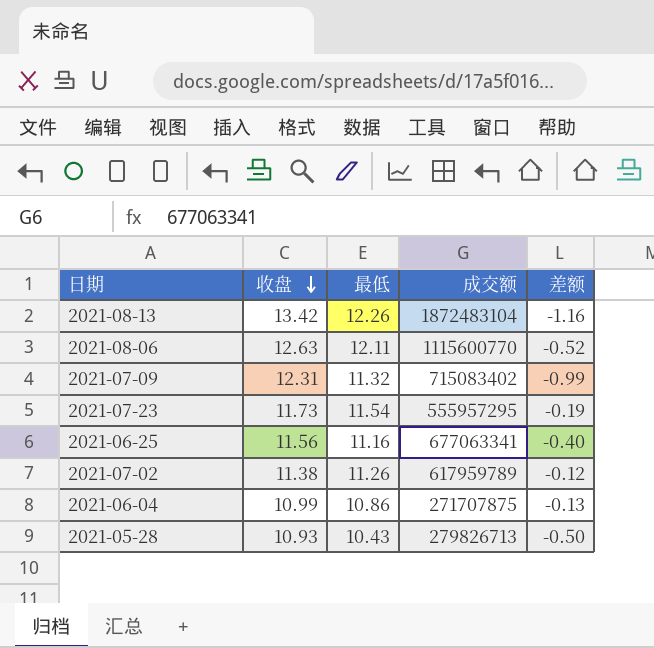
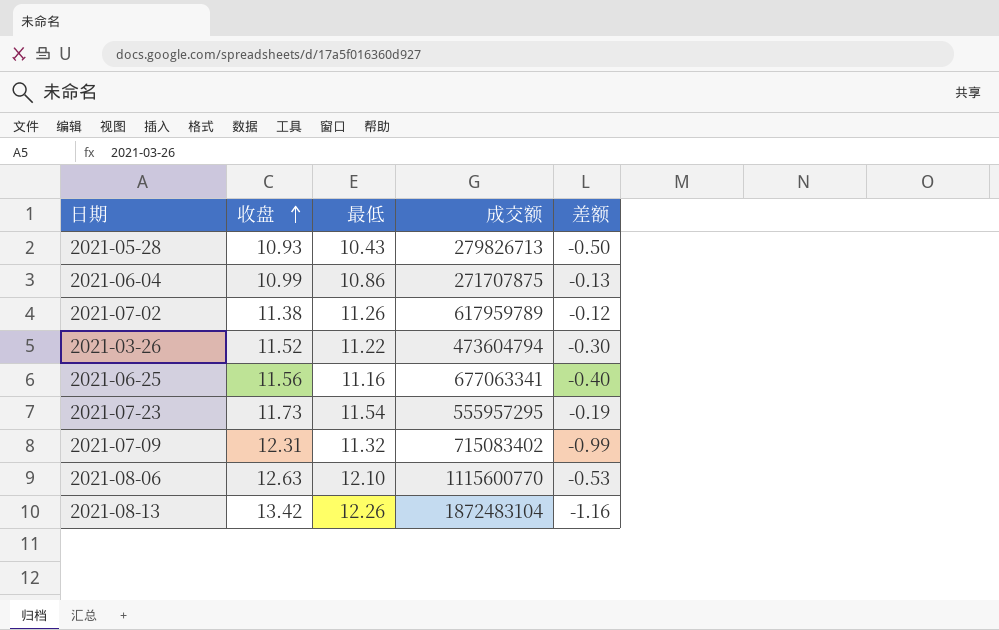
row order: 收盘 descending -> 收盘 ascending
row 2021-03-26: none -> 11.52 | 11.22 | 473604794 | -0.30
2021-08-06 | 最低: 12.11 -> 12.10
2021-08-06 | 差额: -0.52 -> -0.53

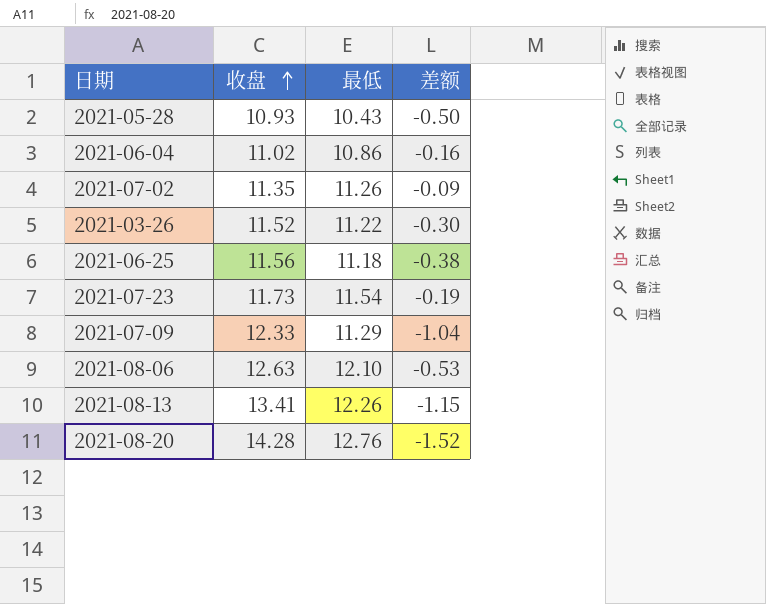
column 成交额 | position: 4 -> none
2021-06-04 | 收盘: 10.99 -> 11.02
2021-06-04 | 差额: -0.13 -> -0.16
2021-07-02 | 收盘: 11.38 -> 11.35
2021-07-02 | 差额: -0.12 -> -0.09
2021-06-25 | 最低: 11.16 -> 11.18
2021-06-25 | 差额: -0.40 -> -0.38
2021-07-09 | 收盘: 12.31 -> 12.33
2021-07-09 | 最低: 11.32 -> 11.29
2021-07-09 | 差额: -0.99 -> -1.04
2021-08-13 | 收盘: 13.42 -> 13.41
2021-08-13 | 差额: -1.16 -> -1.15
row 2021-08-20: none -> 14.28 | 12.76 | -1.52

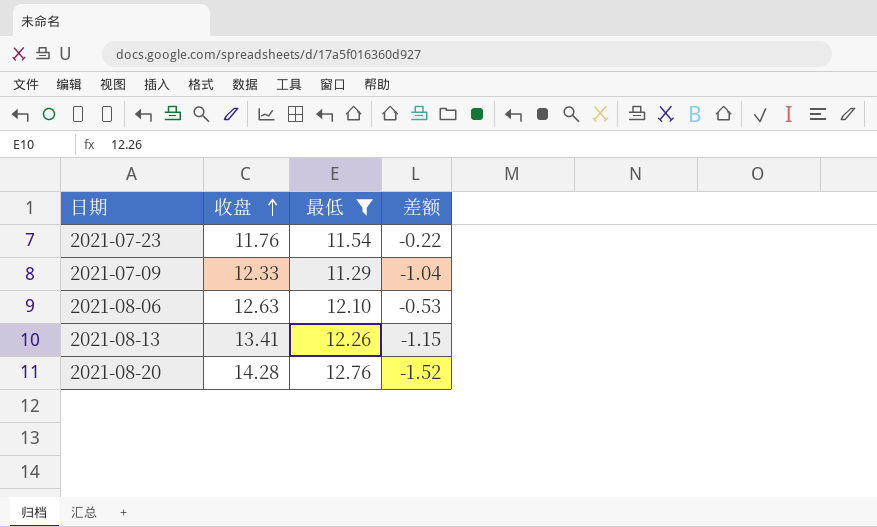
filter: none -> 最低 >= 11.29
2021-07-23 | 收盘: 11.73 -> 11.76
2021-07-23 | 差额: -0.19 -> -0.22

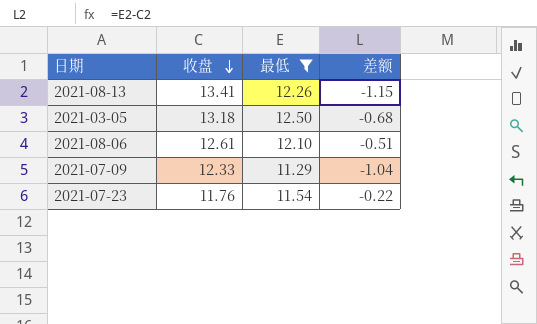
row order: 收盘 ascending -> 收盘 descending
row 2021-08-20: 14.28 | 12.76 | -1.52 -> none
row 2021-03-05: none -> 13.18 | 12.50 | -0.68
2021-08-06 | 收盘: 12.63 -> 12.61
2021-08-06 | 差额: -0.53 -> -0.51

